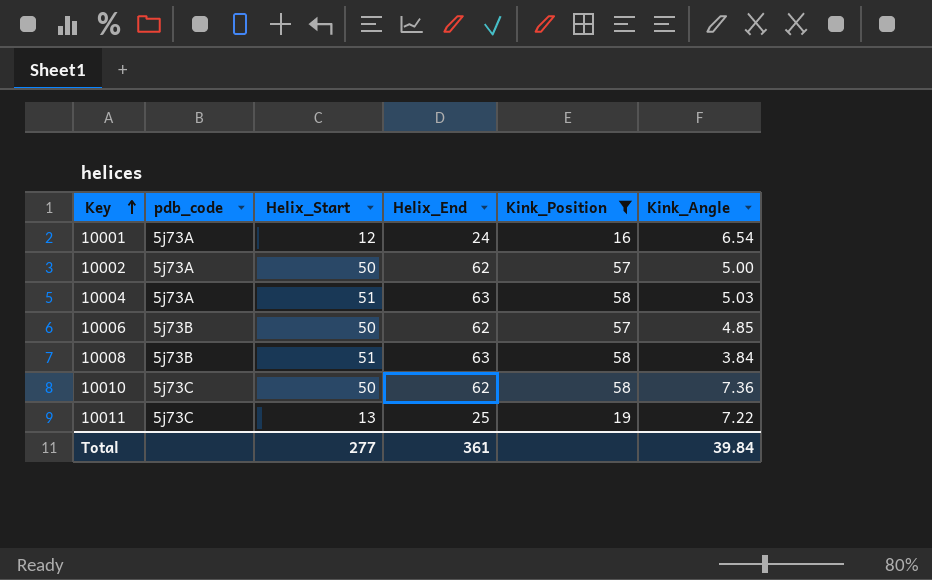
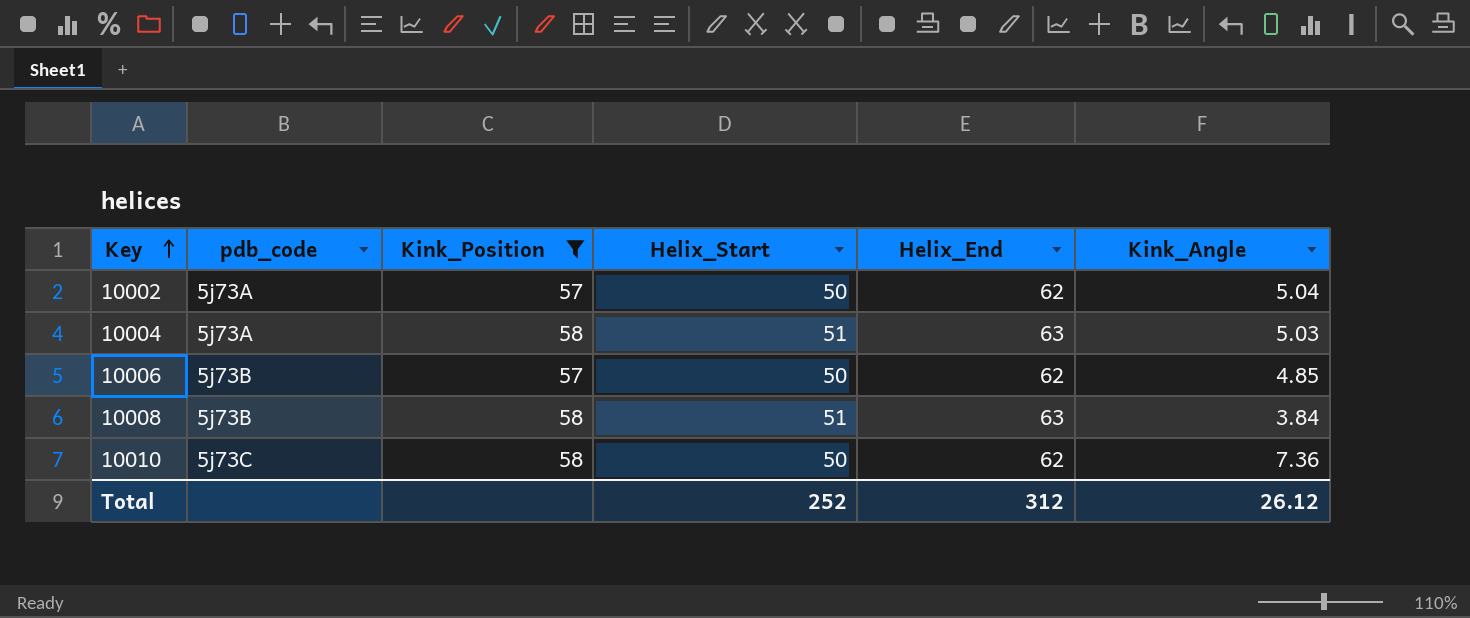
column Kink_Position | position: 5 -> 3
row 10001: 5j73A | 12 | 24 | 16 | 6.54 -> none
row 10011: 5j73C | 13 | 25 | 19 | 7.22 -> none
10002 | Kink_Angle: 5.00 -> 5.04
Total | Helix_Start: 277 -> 252
Total | Helix_End: 361 -> 312
Total | Kink_Angle: 39.84 -> 26.12

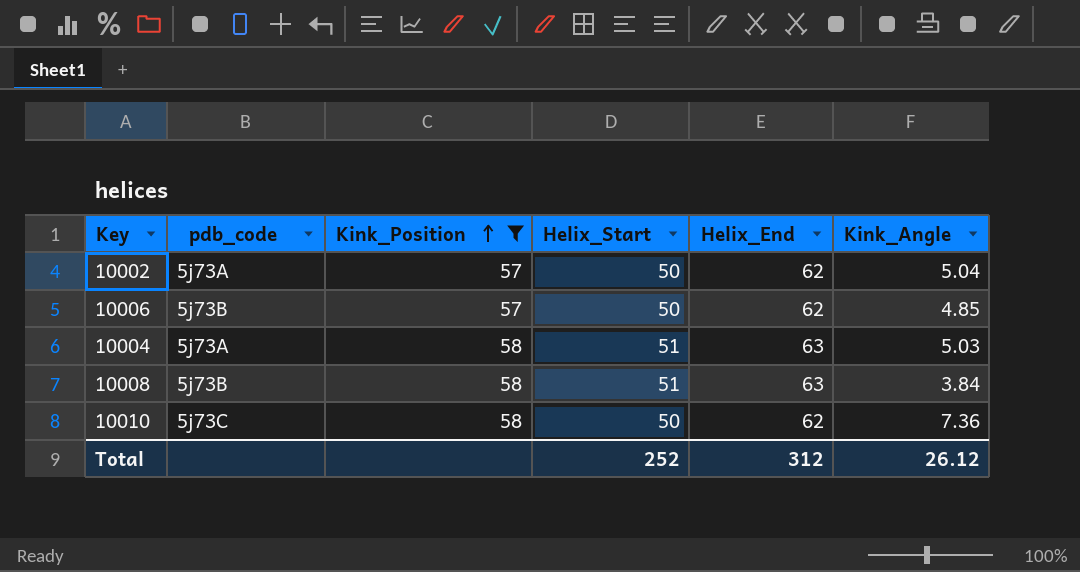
row order: Key ascending -> Kink_Position ascending

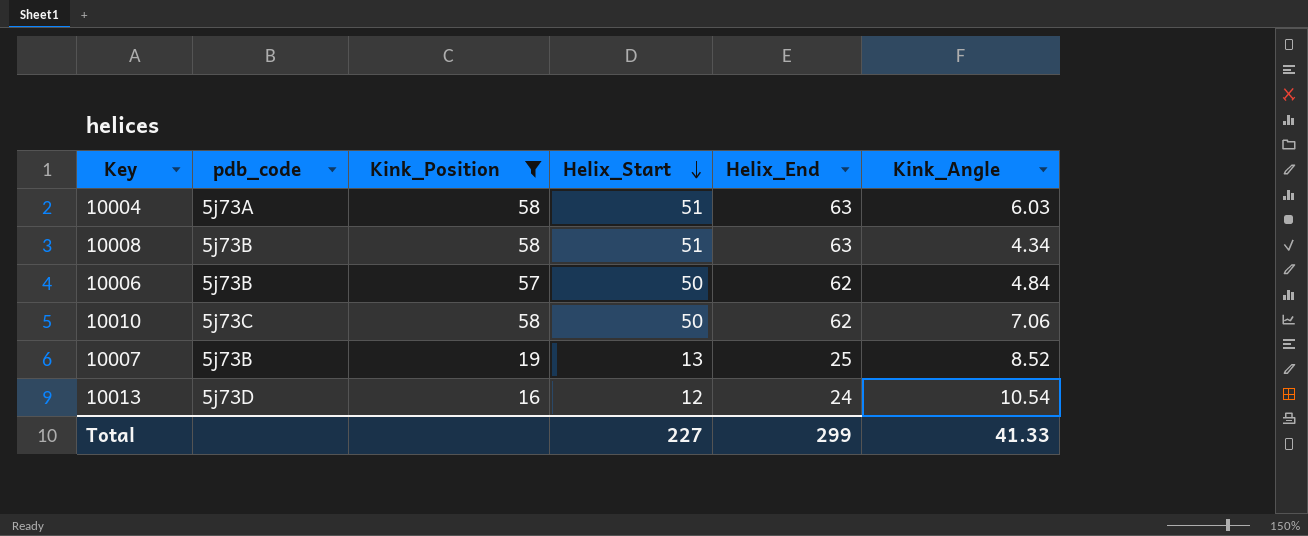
row order: Kink_Position ascending -> Helix_Start descending
row 10002: 5j73A | 57 | 50 | 62 | 5.04 -> none
10004 | Kink_Angle: 5.03 -> 6.03
10008 | Kink_Angle: 3.84 -> 4.34
10006 | Kink_Angle: 4.85 -> 4.84
10010 | Kink_Angle: 7.36 -> 7.06
row 10007: none -> 5j73B | 19 | 13 | 25 | 8.52
row 10013: none -> 5j73D | 16 | 12 | 24 | 10.54
Total | Helix_Start: 252 -> 227
Total | Helix_End: 312 -> 299
Total | Kink_Angle: 26.12 -> 41.33

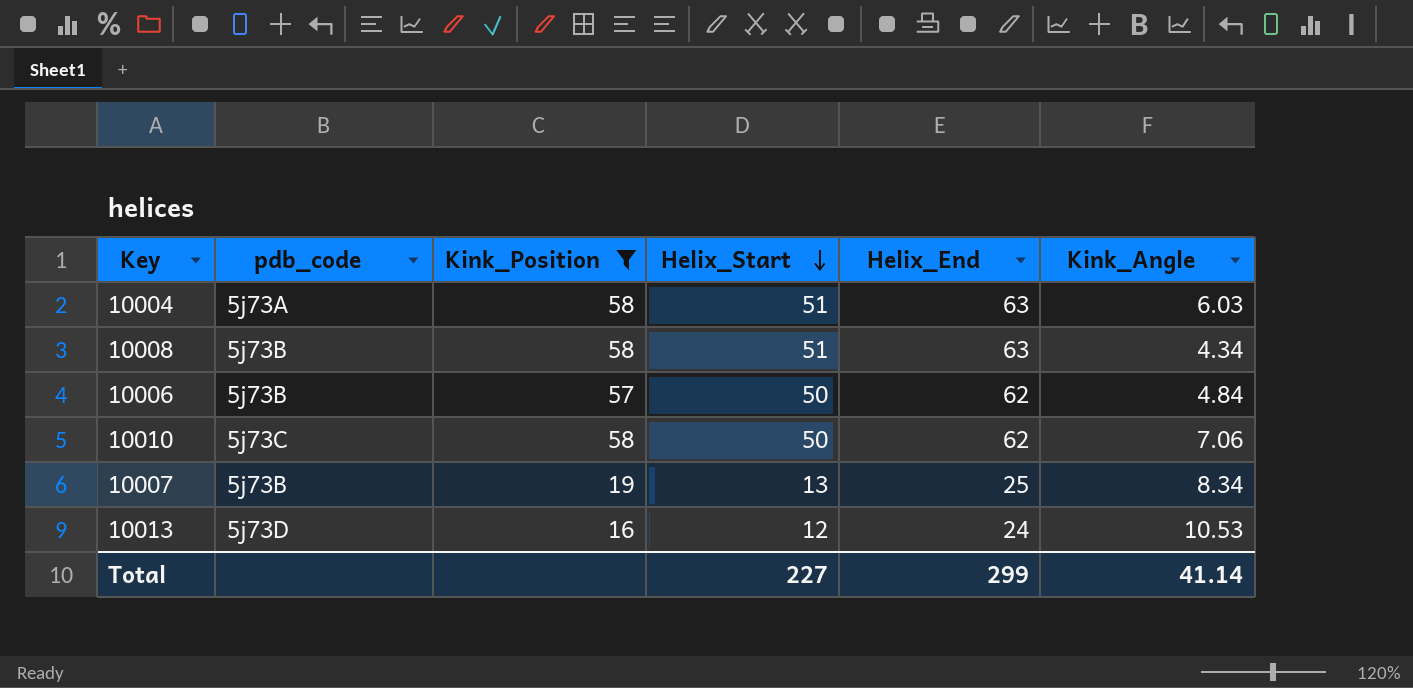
10007 | Kink_Angle: 8.52 -> 8.34
10013 | Kink_Angle: 10.54 -> 10.53
Total | Kink_Angle: 41.33 -> 41.14

